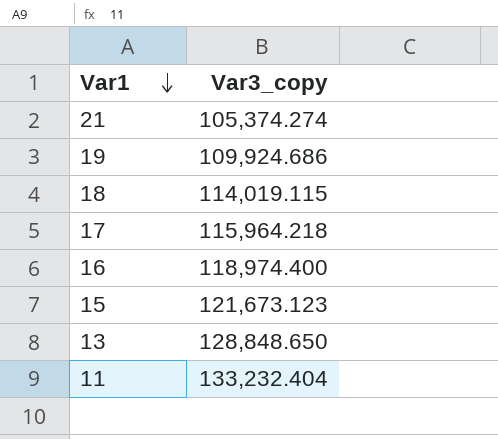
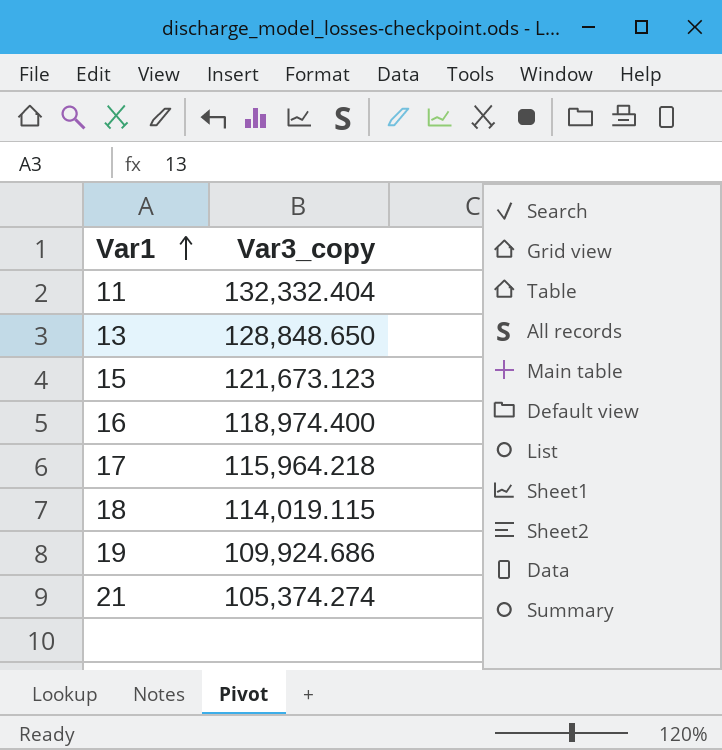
row order: Var1 descending -> Var1 ascending
11 | Var3_copy: 133,232.404 -> 132,332.404

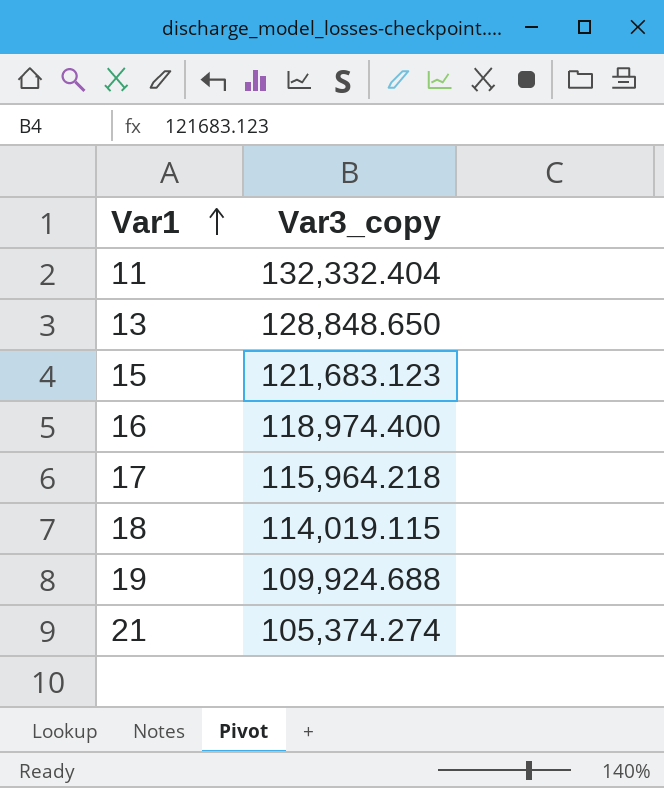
15 | Var3_copy: 121,673.123 -> 121,683.123
19 | Var3_copy: 109,924.686 -> 109,924.688

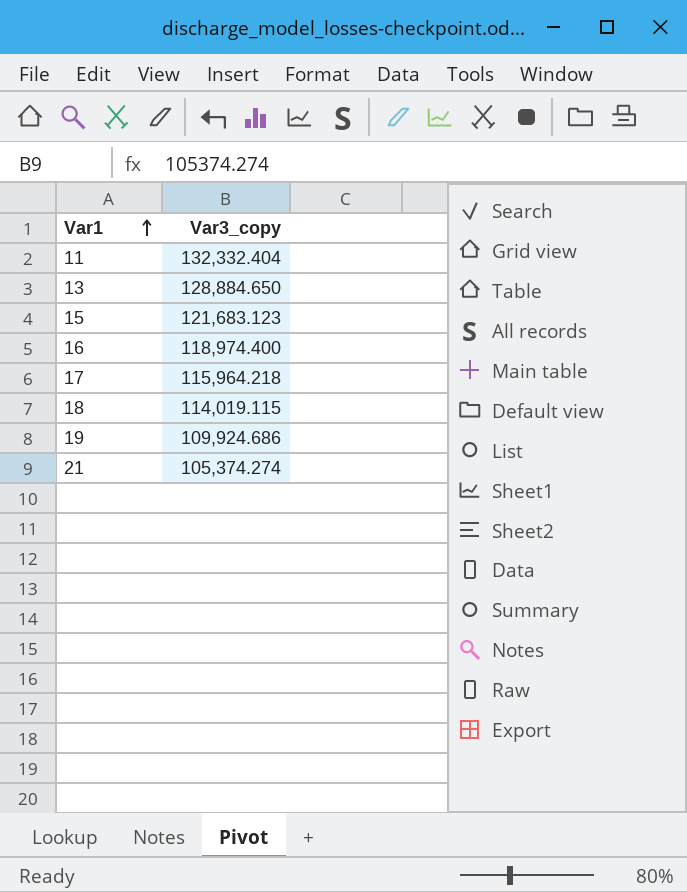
13 | Var3_copy: 128,848.650 -> 128,884.650
19 | Var3_copy: 109,924.688 -> 109,924.686

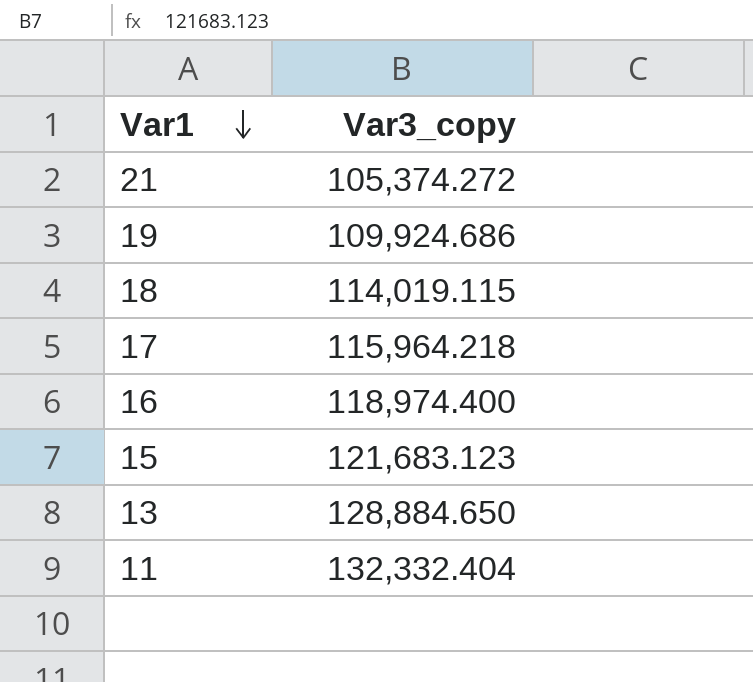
row order: Var1 ascending -> Var1 descending
21 | Var3_copy: 105,374.274 -> 105,374.272

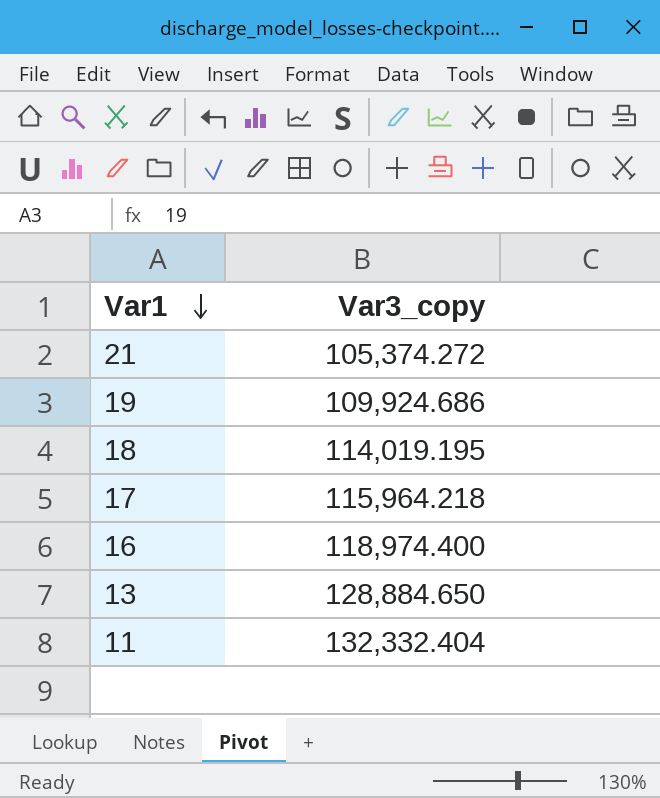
row 15: 121,683.123 -> none
18 | Var3_copy: 114,019.115 -> 114,019.195

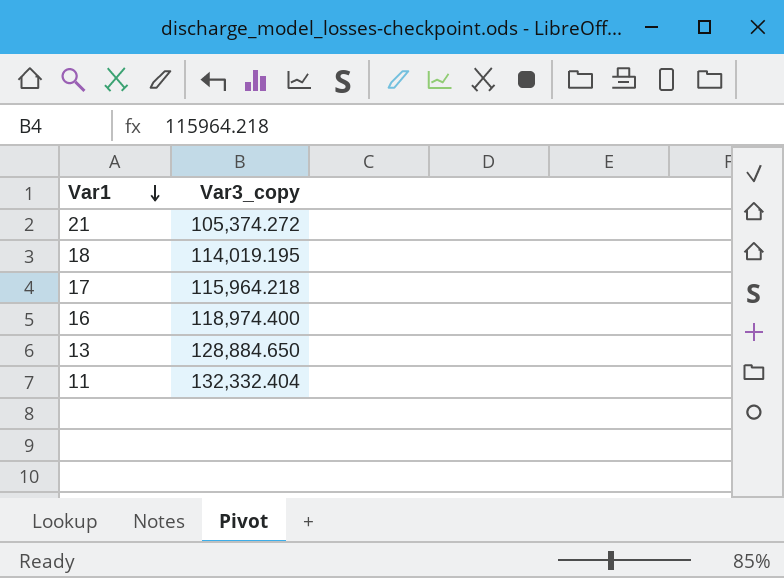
row 19: 109,924.686 -> none

